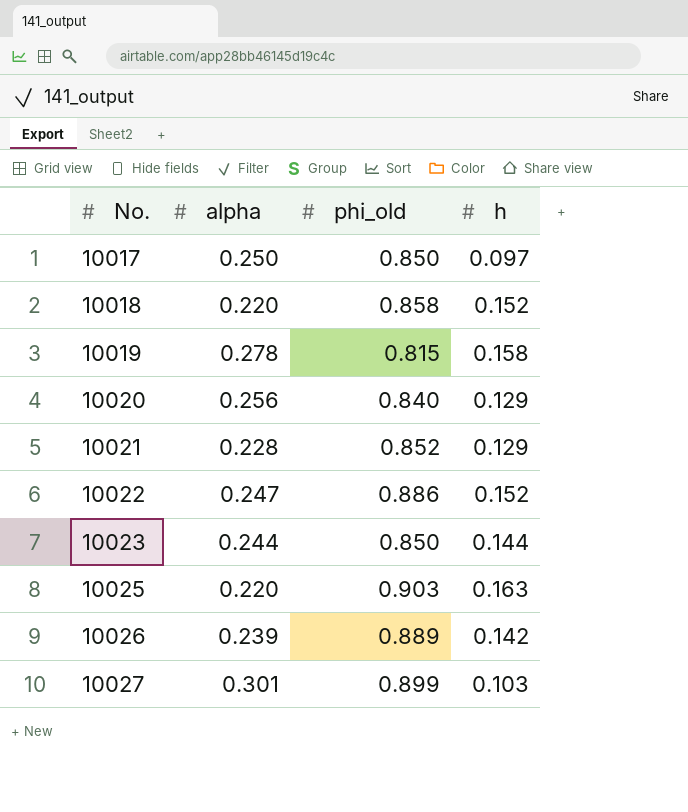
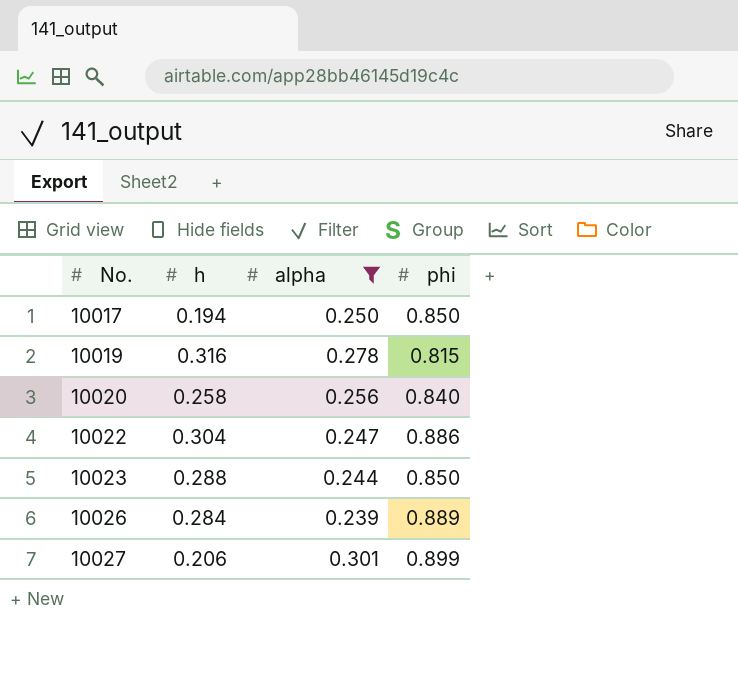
filter: none -> alpha >= 0.239
column h | position: 4 -> 2
column name: phi_old -> phi
10017 | h: 0.097 -> 0.194
10019 | h: 0.158 -> 0.316
10020 | h: 0.129 -> 0.258
10022 | h: 0.152 -> 0.304
10023 | h: 0.144 -> 0.288
10026 | h: 0.142 -> 0.284
10027 | h: 0.103 -> 0.206

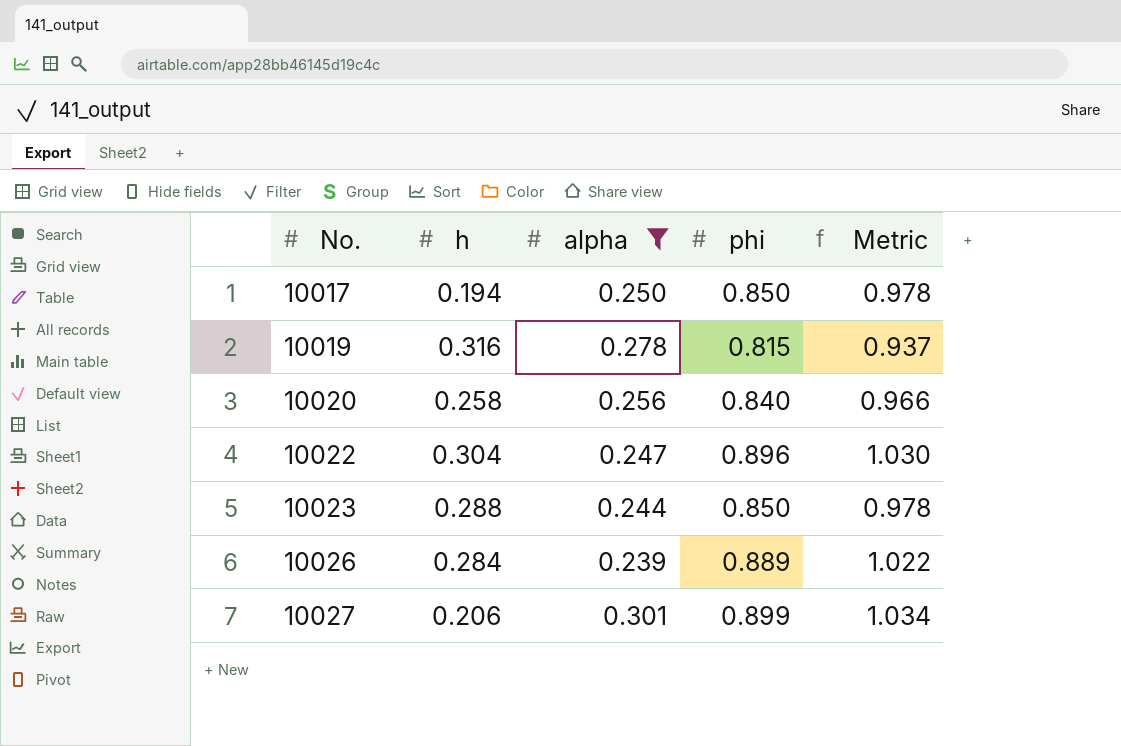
column Metric | formula: none -> [phi] * 1.15
10022 | phi: 0.886 -> 0.896

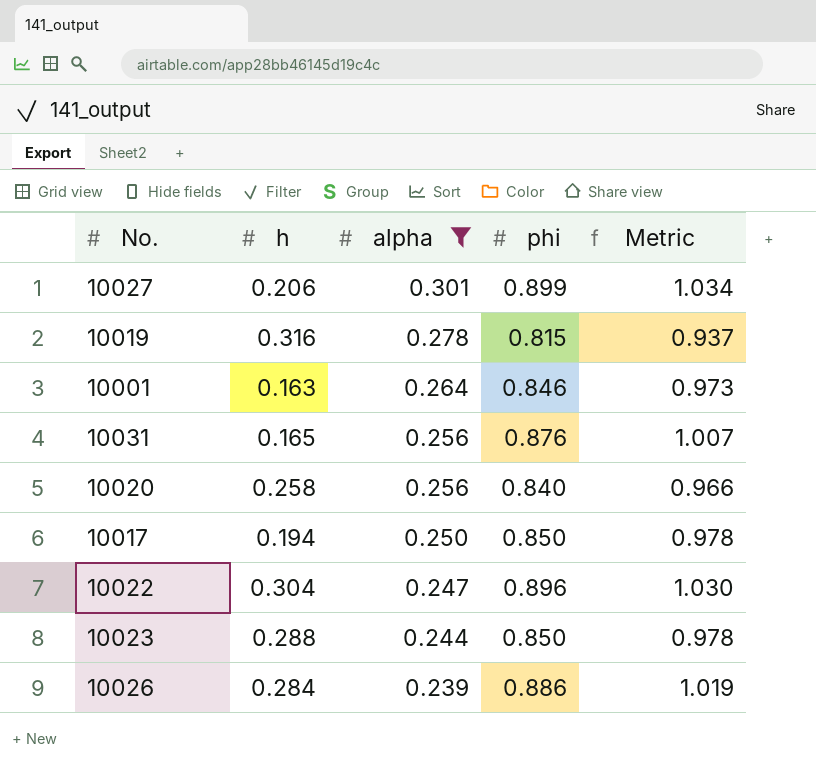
row order: No. ascending -> alpha descending
row 10001: none -> 0.163 | 0.264 | 0.846 | 0.973
row 10031: none -> 0.165 | 0.256 | 0.876 | 1.007
10026 | phi: 0.889 -> 0.886
10026 | Metric: 1.022 -> 1.019

